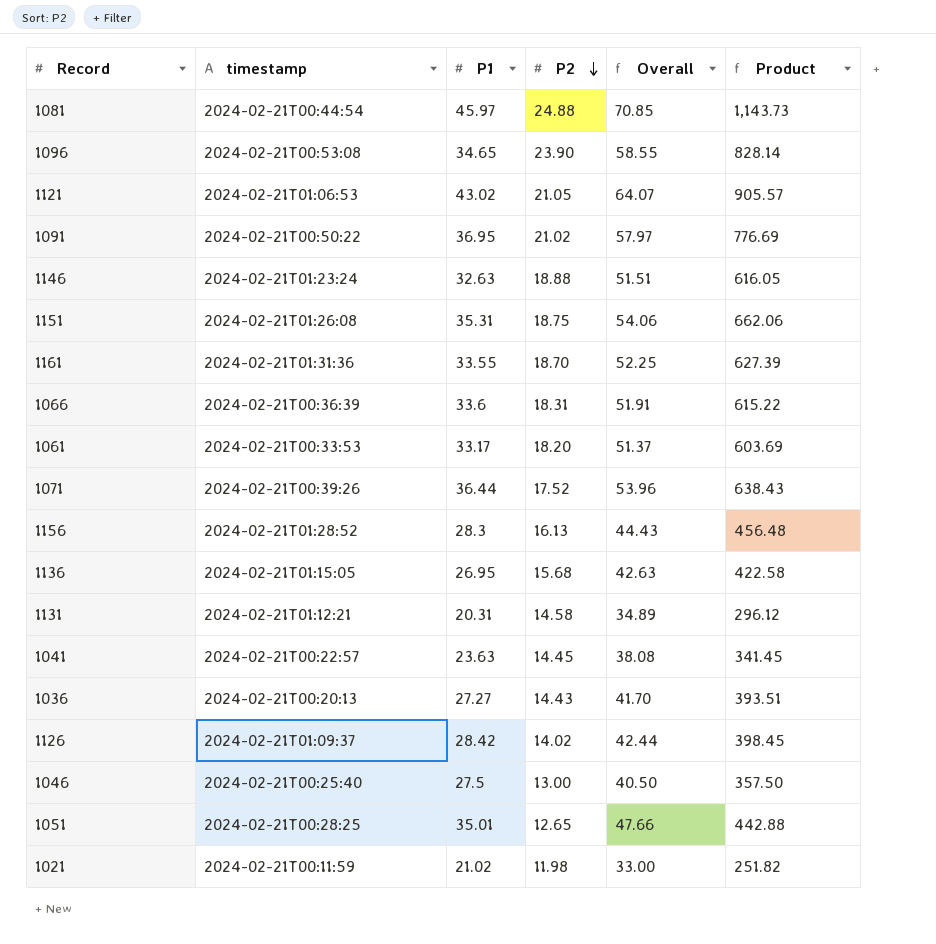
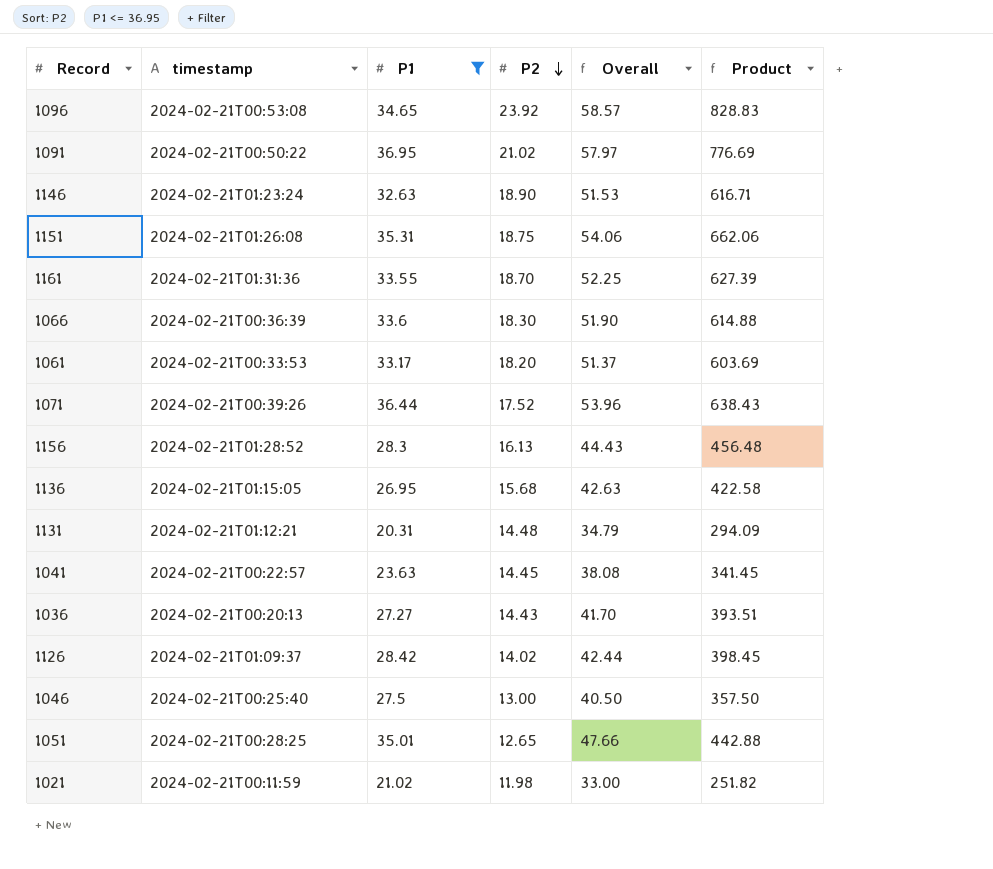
filter: none -> P1 <= 36.95
1096 | P2: 23.90 -> 23.92
1096 | Overall: 58.55 -> 58.57
1096 | Product: 828.14 -> 828.83
1146 | P2: 18.88 -> 18.90
1146 | Overall: 51.51 -> 51.53
1146 | Product: 616.05 -> 616.71
1066 | P2: 18.31 -> 18.30
1066 | Overall: 51.91 -> 51.90
1066 | Product: 615.22 -> 614.88
1131 | P2: 14.58 -> 14.48
1131 | Overall: 34.89 -> 34.79
1131 | Product: 296.12 -> 294.09

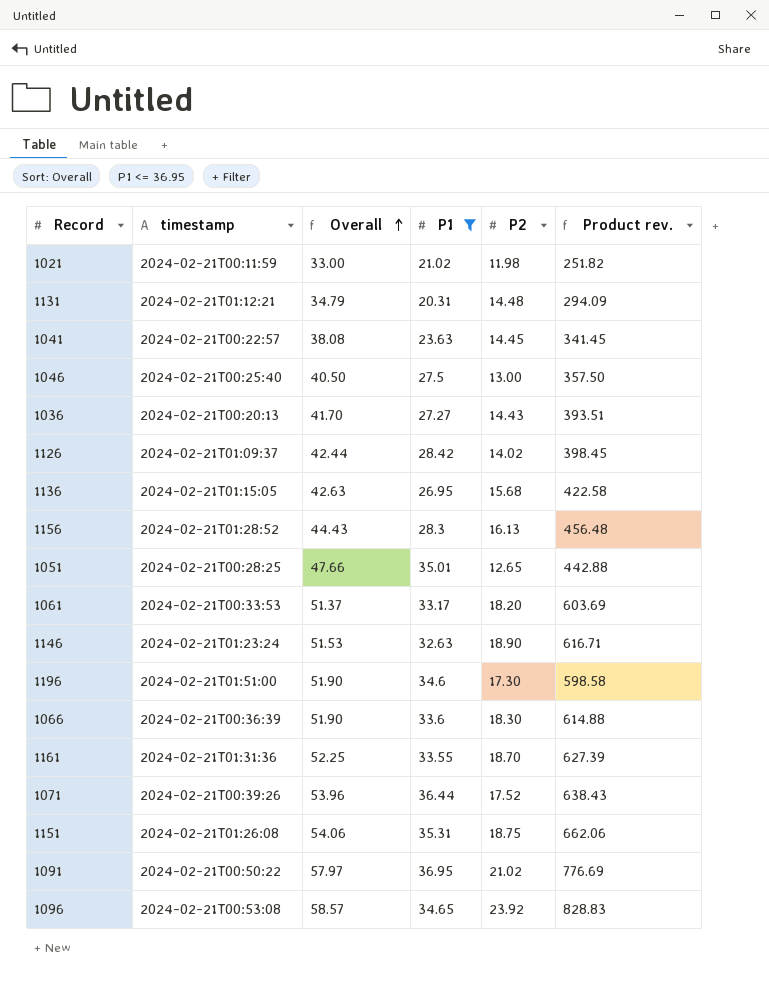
row order: P2 descending -> Overall ascending
column Overall | position: 5 -> 3
column name: Product -> Product rev.
row 1196: none -> 2024-02-21T01:51:00 | 51.90 | 34.6 | 17.30 | 598.58

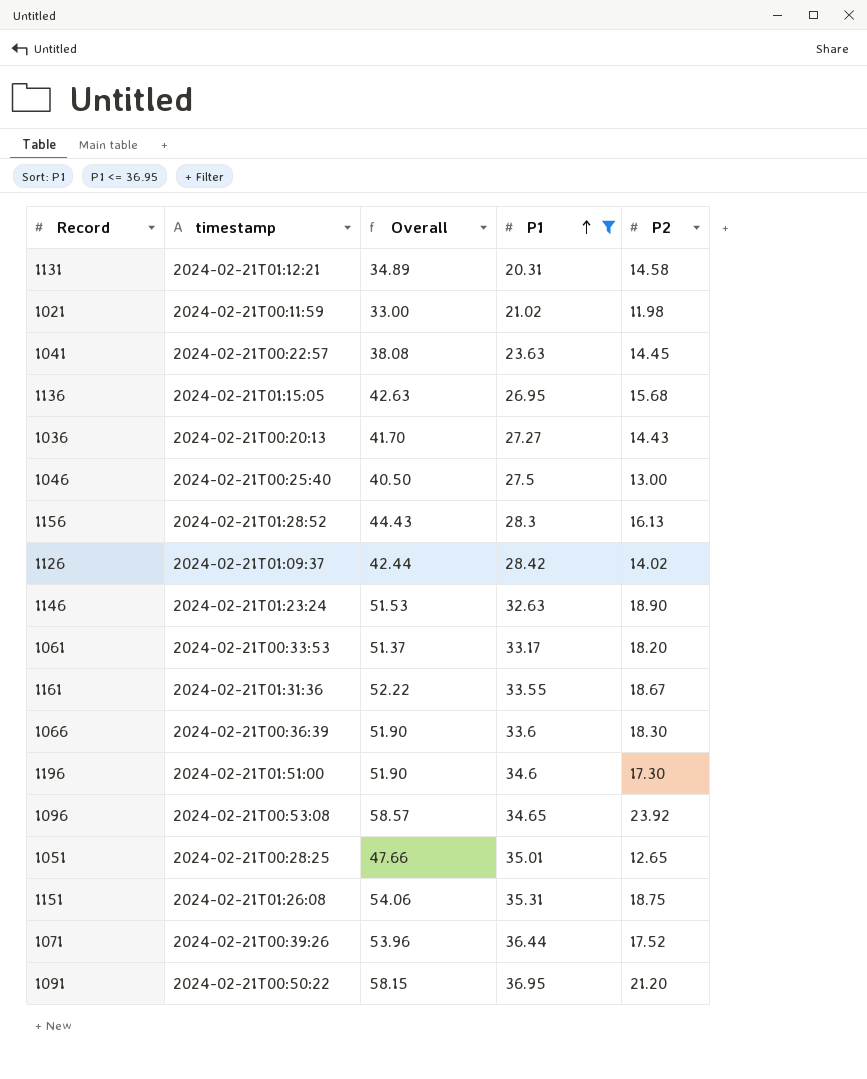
row order: Overall ascending -> P1 ascending
column Product rev. | formula: [P1] * [P2] -> none
1131 | Overall: 34.79 -> 34.89
1131 | P2: 14.48 -> 14.58
1161 | Overall: 52.25 -> 52.22
1161 | P2: 18.70 -> 18.67
1091 | Overall: 57.97 -> 58.15
1091 | P2: 21.02 -> 21.20

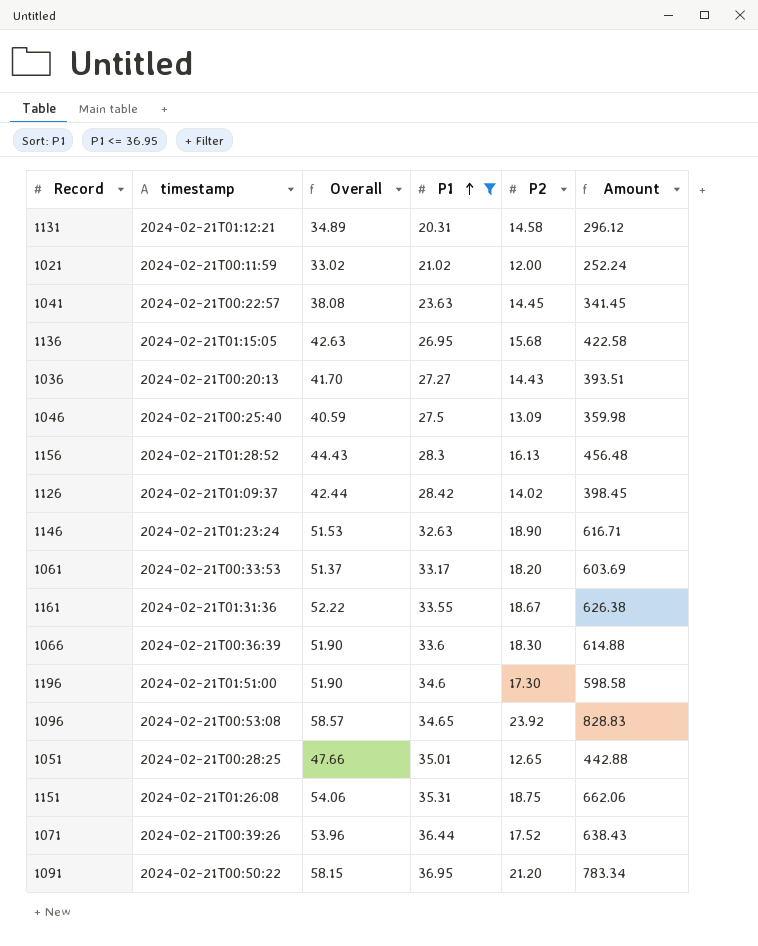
column Amount | formula: none -> [P1] * [P2]
1021 | Overall: 33.00 -> 33.02
1021 | P2: 11.98 -> 12.00
1046 | Overall: 40.50 -> 40.59
1046 | P2: 13.00 -> 13.09

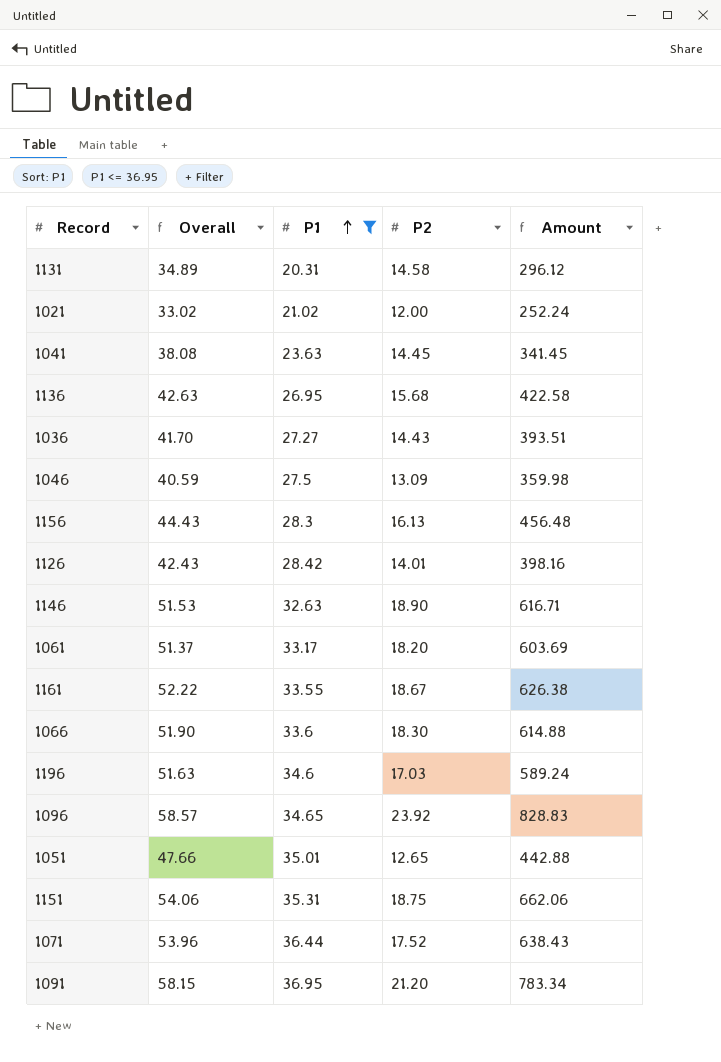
column timestamp | position: 2 -> none
1126 | Overall: 42.44 -> 42.43
1126 | P2: 14.02 -> 14.01
1126 | Amount: 398.45 -> 398.16
1196 | Overall: 51.90 -> 51.63
1196 | P2: 17.30 -> 17.03
1196 | Amount: 598.58 -> 589.24

